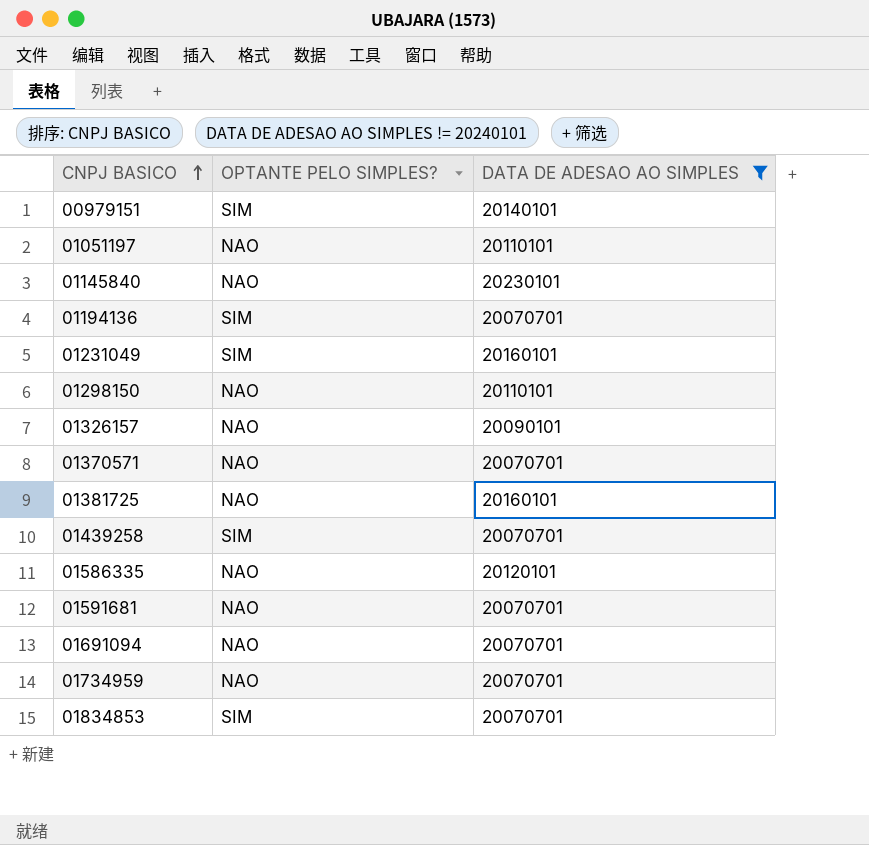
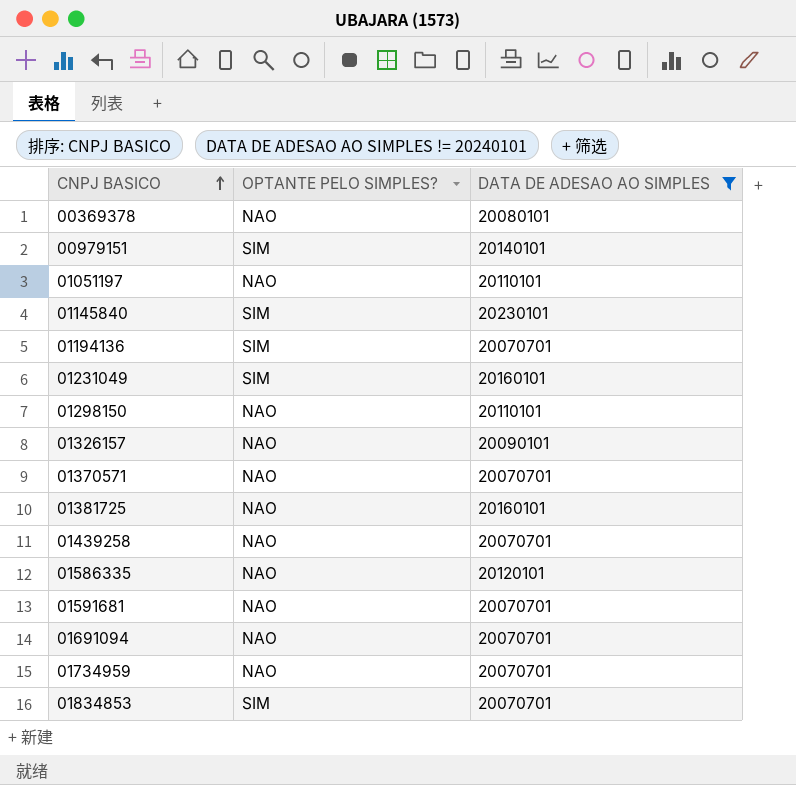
row 00369378: none -> NAO | 20080101
01145840 | OPTANTE PELO SIMPLES?: NAO -> SIM
01439258 | OPTANTE PELO SIMPLES?: SIM -> NAO

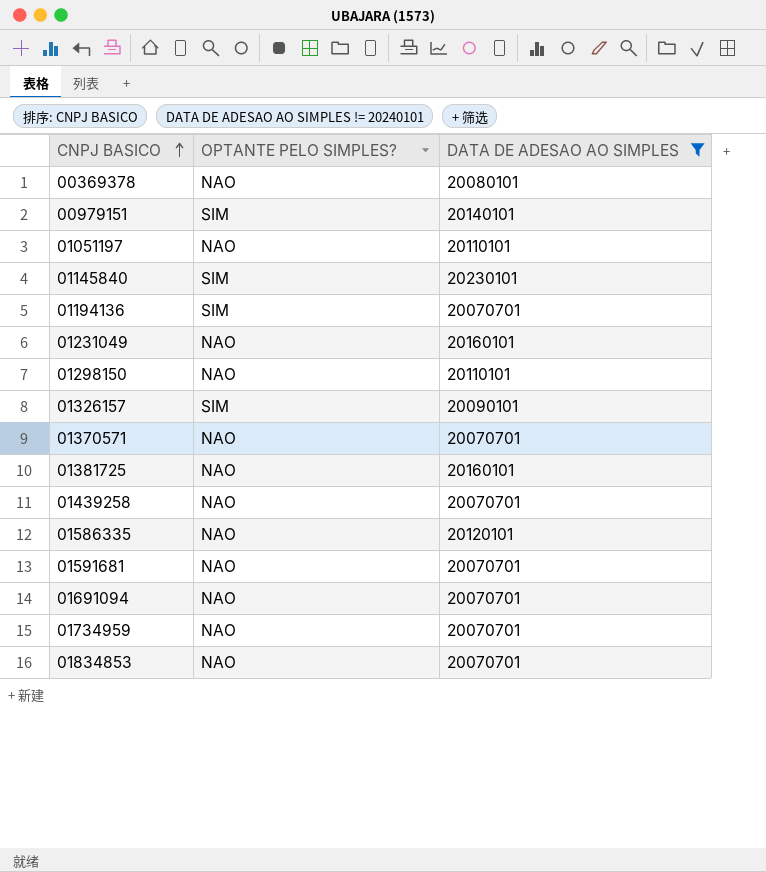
01231049 | OPTANTE PELO SIMPLES?: SIM -> NAO
01326157 | OPTANTE PELO SIMPLES?: NAO -> SIM
01834853 | OPTANTE PELO SIMPLES?: SIM -> NAO

